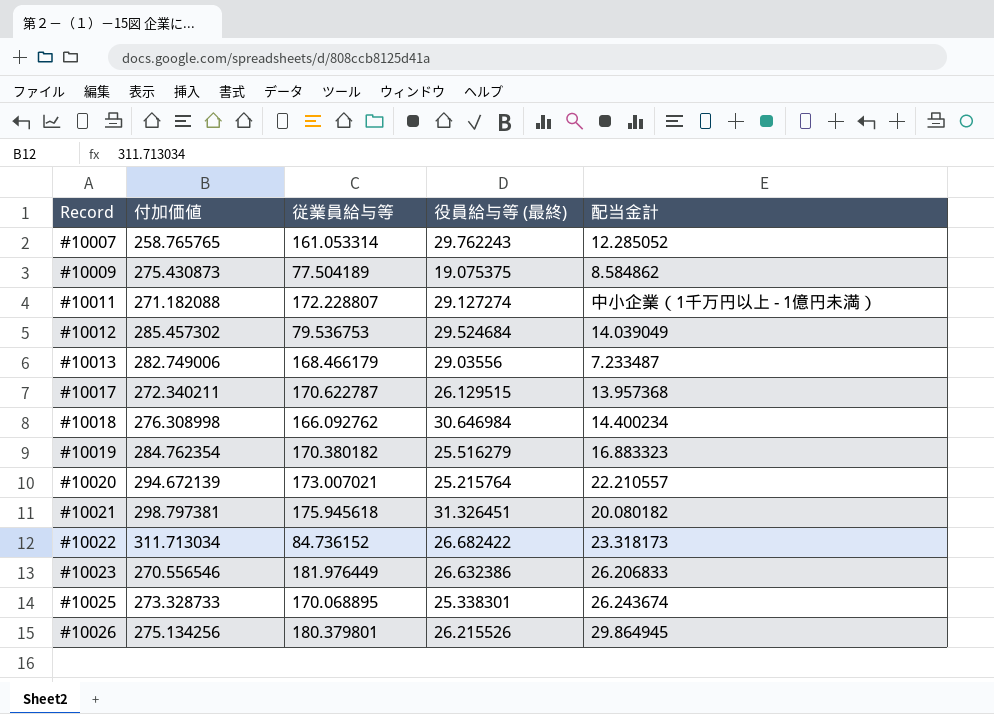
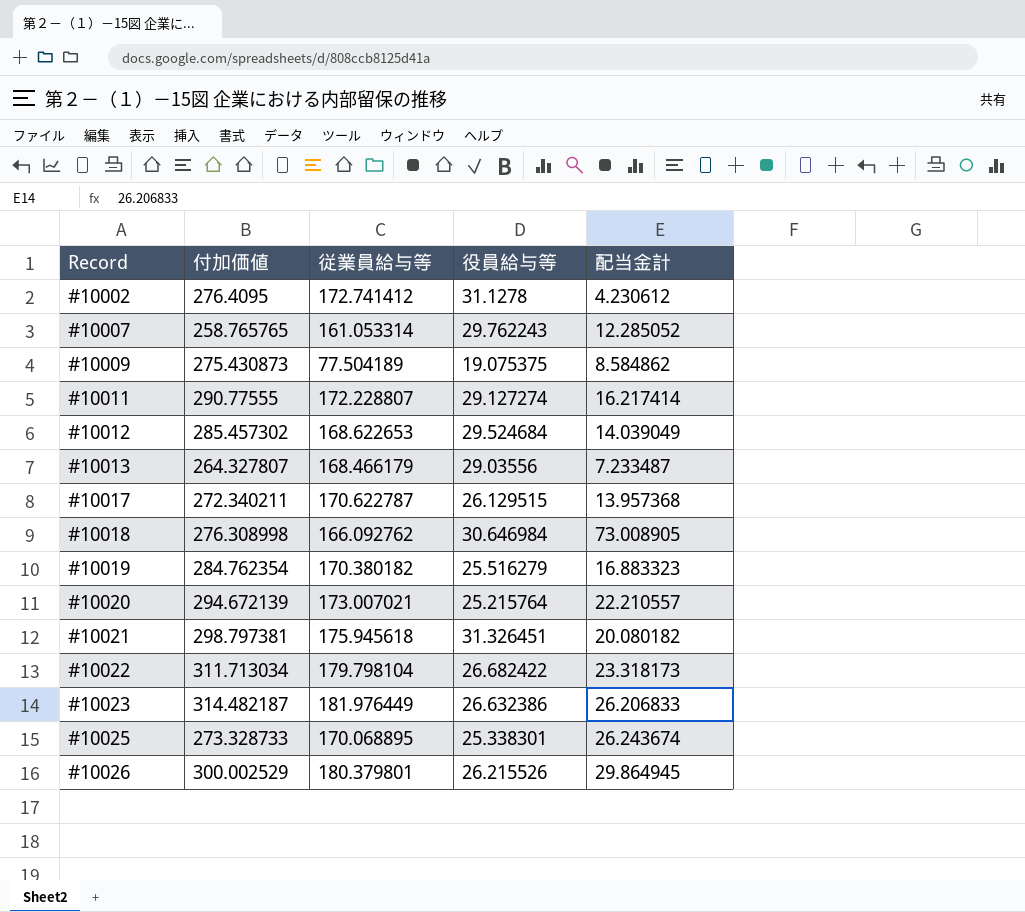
column name: 役員給与等 (最終) -> 役員給与等
row #10002: none -> 276.4095 | 172.741412 | 31.1278 | 4.230612
#10011 | 付加価値: 271.182088 -> 290.77555
#10011 | 配当金計: 中小企業（1千万円以上 - 1億円未満） -> 16.217414
#10012 | 従業員給与等: 79.536753 -> 168.622653
#10013 | 付加価値: 282.749006 -> 264.327807
#10018 | 配当金計: 14.400234 -> 73.008905
#10022 | 従業員給与等: 84.736152 -> 179.798104
#10023 | 付加価値: 270.556546 -> 314.482187
#10026 | 付加価値: 275.134256 -> 300.002529

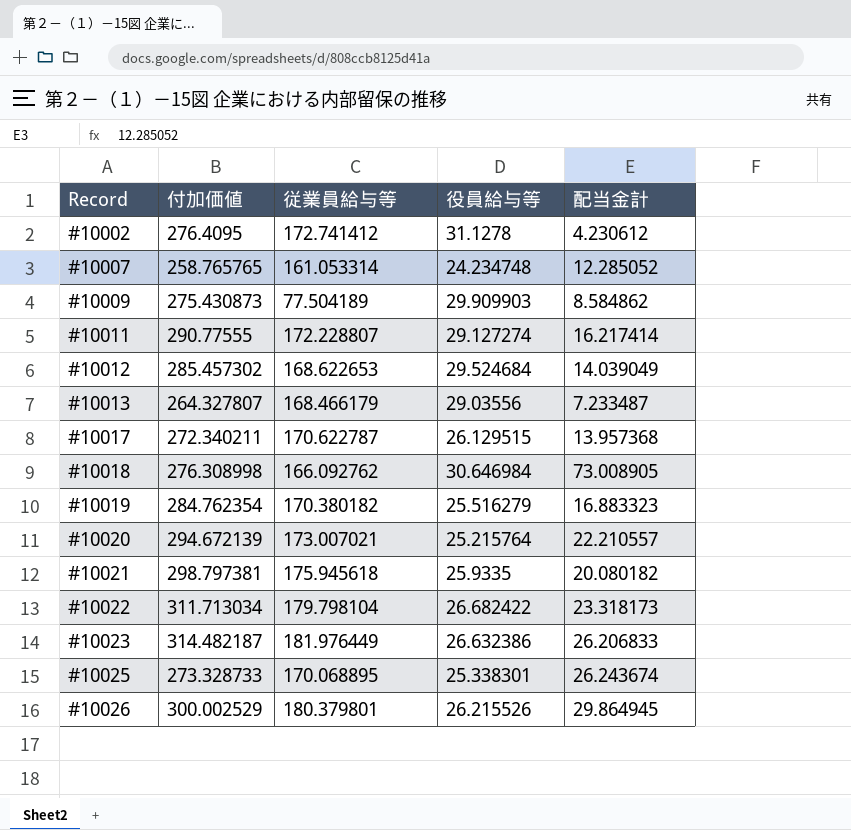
#10007 | 役員給与等: 29.762243 -> 24.234748
#10009 | 役員給与等: 19.075375 -> 29.909903
#10021 | 役員給与等: 31.326451 -> 25.9335

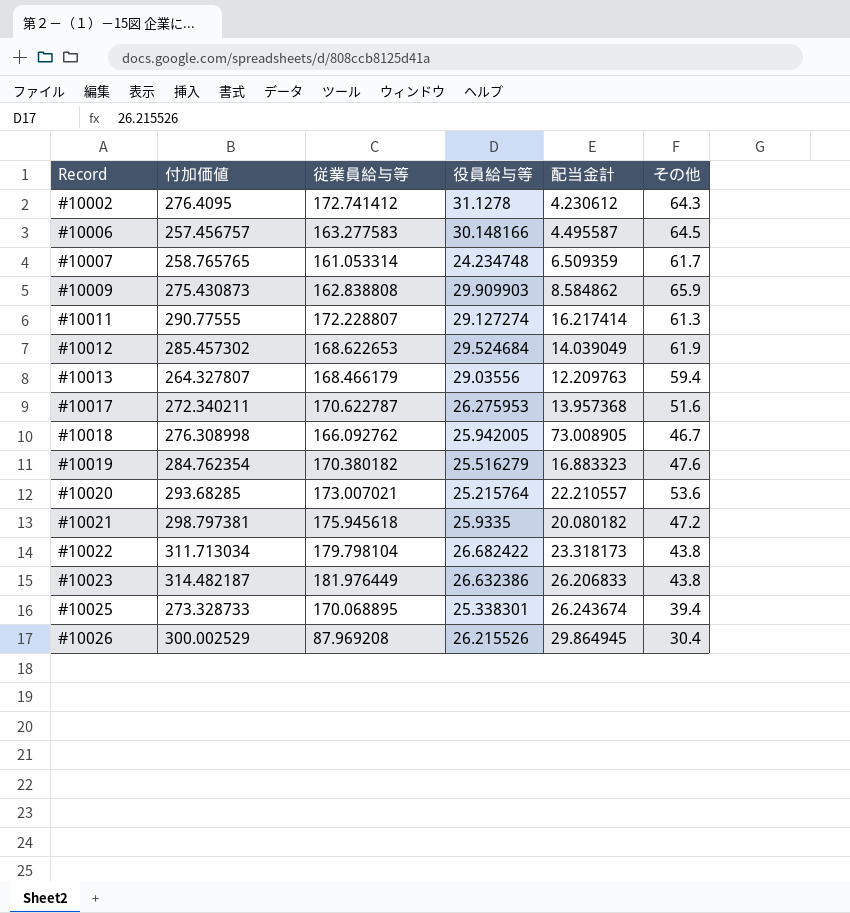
column その他 | position: none -> 6
row #10006: none -> 257.456757 | 163.277583 | 30.148166 | 4.495587 | 64.5
#10007 | 配当金計: 12.285052 -> 6.509359
#10009 | 従業員給与等: 77.504189 -> 162.838808
#10013 | 配当金計: 7.233487 -> 12.209763
#10017 | 役員給与等: 26.129515 -> 26.275953
#10018 | 役員給与等: 30.646984 -> 25.942005
#10020 | 付加価値: 294.672139 -> 293.68285
#10026 | 従業員給与等: 180.379801 -> 87.969208

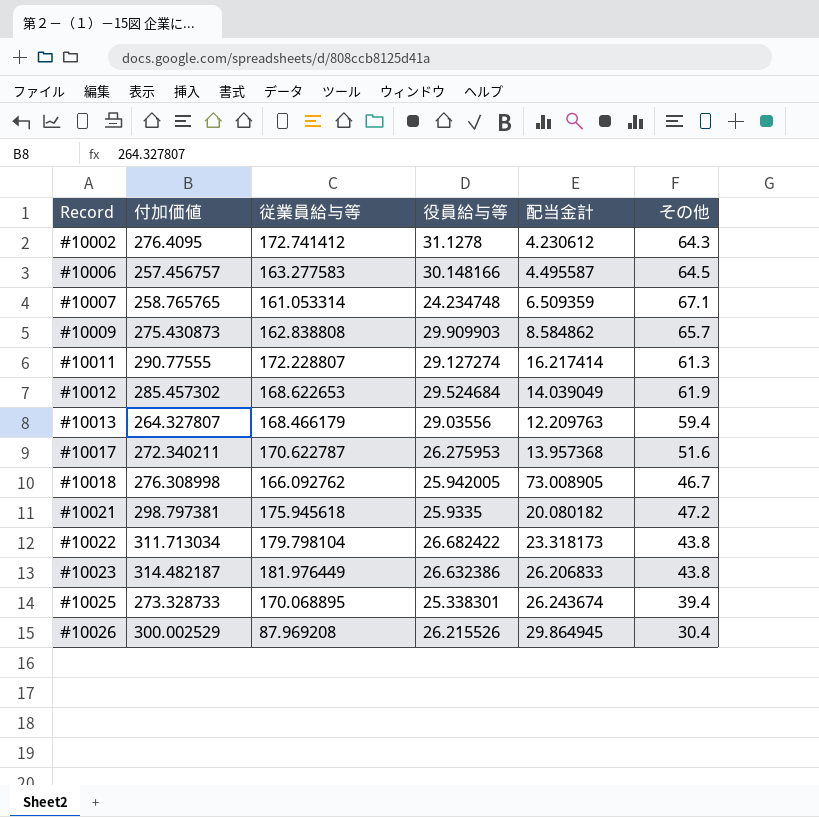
row #10019: 284.762354 | 170.380182 | 25.516279 | 16.883323 | 47.6 -> none
row #10020: 293.68285 | 173.007021 | 25.215764 | 22.210557 | 53.6 -> none
#10007 | その他: 61.7 -> 67.1
#10009 | その他: 65.9 -> 65.7

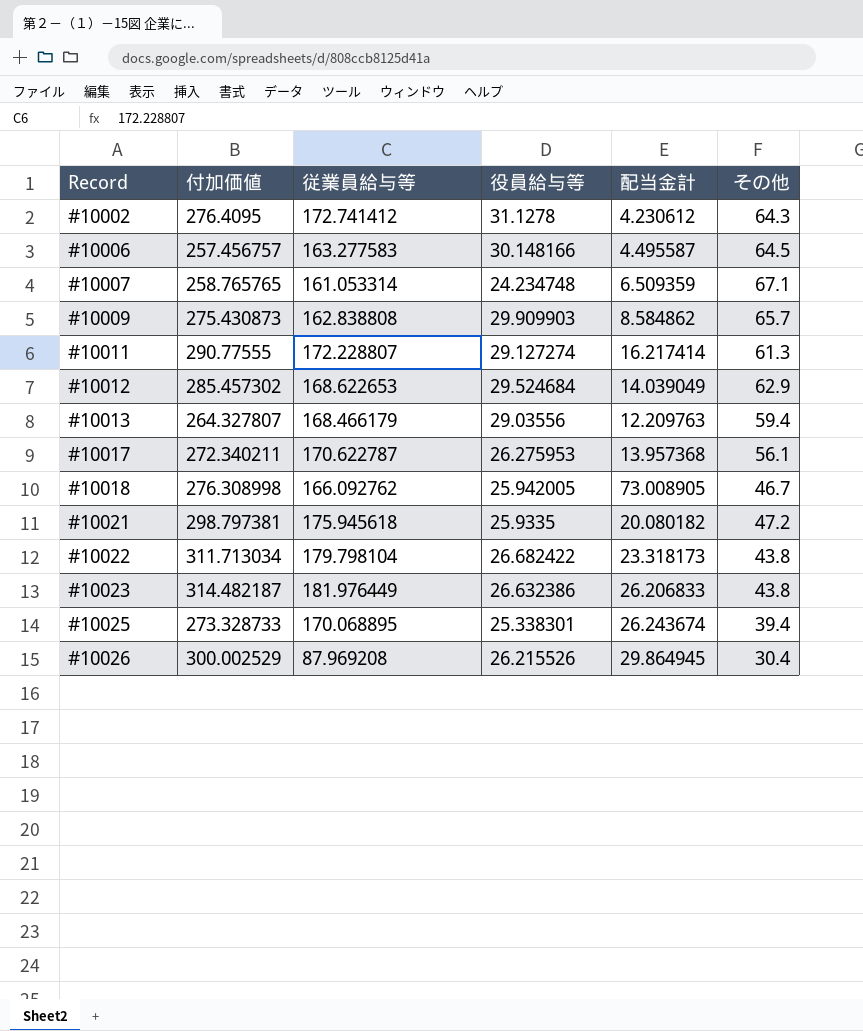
#10012 | その他: 61.9 -> 62.9
#10017 | その他: 51.6 -> 56.1

